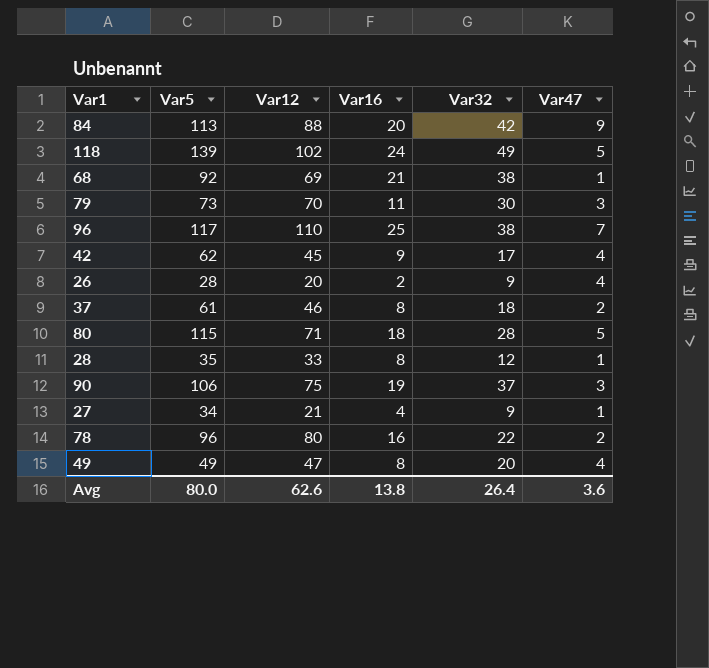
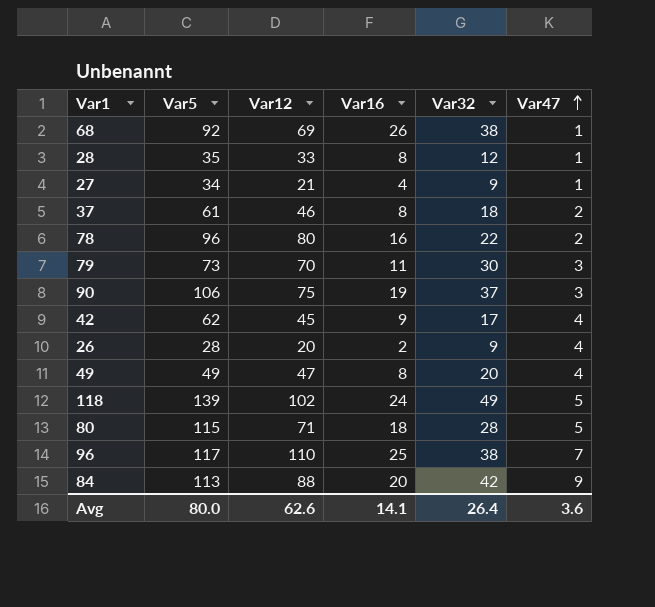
row order: none -> Var47 ascending
68 | Var16: 21 -> 26
Avg | Var16: 13.8 -> 14.1

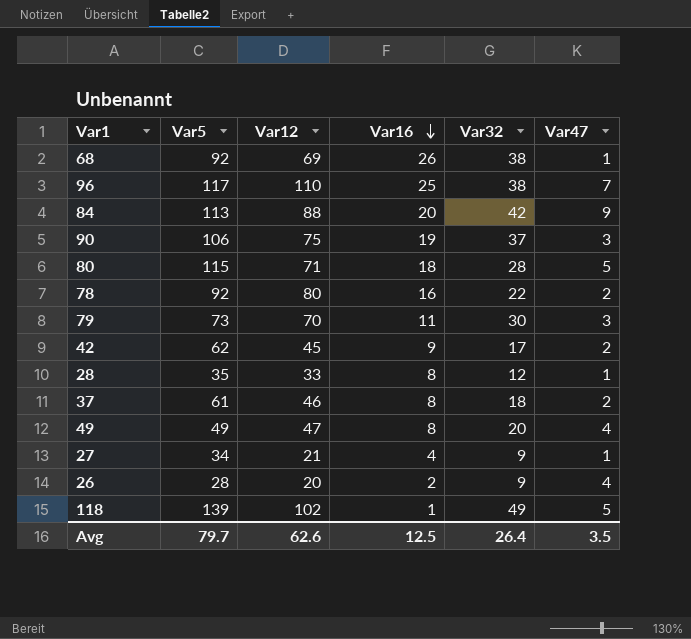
row order: Var47 ascending -> Var16 descending
78 | Var5: 96 -> 92
42 | Var47: 4 -> 2
118 | Var16: 24 -> 1
Avg | Var5: 80.0 -> 79.7
Avg | Var16: 14.1 -> 12.5
Avg | Var47: 3.6 -> 3.5

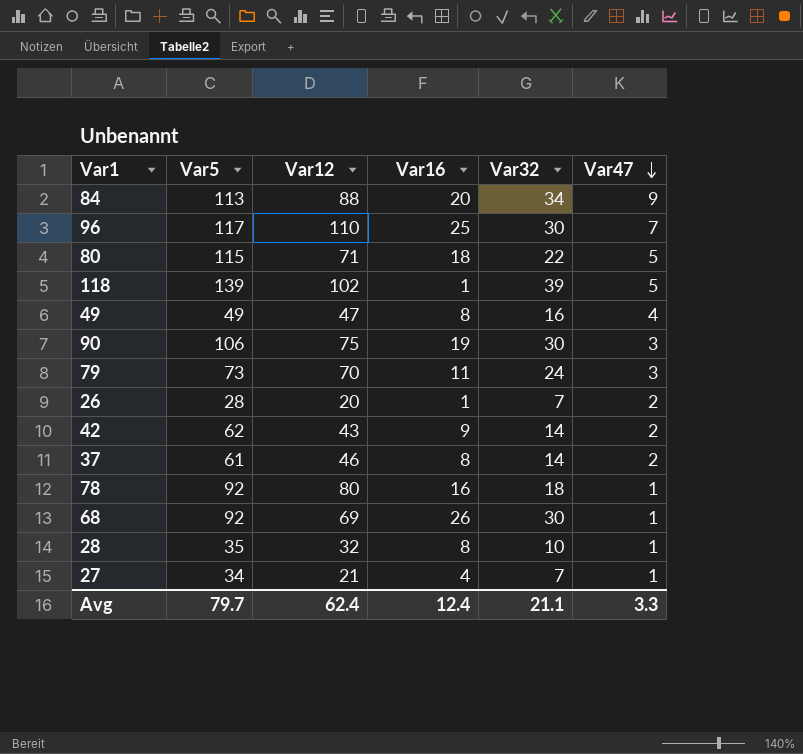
row order: Var16 descending -> Var47 descending
84 | Var32: 42 -> 34
96 | Var32: 38 -> 30
80 | Var32: 28 -> 22
118 | Var32: 49 -> 39
49 | Var32: 20 -> 16
90 | Var32: 37 -> 30
79 | Var32: 30 -> 24
26 | Var16: 2 -> 1
26 | Var32: 9 -> 7
26 | Var47: 4 -> 2
42 | Var12: 45 -> 43
42 | Var32: 17 -> 14
37 | Var32: 18 -> 14
78 | Var32: 22 -> 18
78 | Var47: 2 -> 1
68 | Var32: 38 -> 30
28 | Var12: 33 -> 32
28 | Var32: 12 -> 10
27 | Var32: 9 -> 7
Avg | Var12: 62.6 -> 62.4
Avg | Var16: 12.5 -> 12.4
Avg | Var32: 26.4 -> 21.1
Avg | Var47: 3.5 -> 3.3

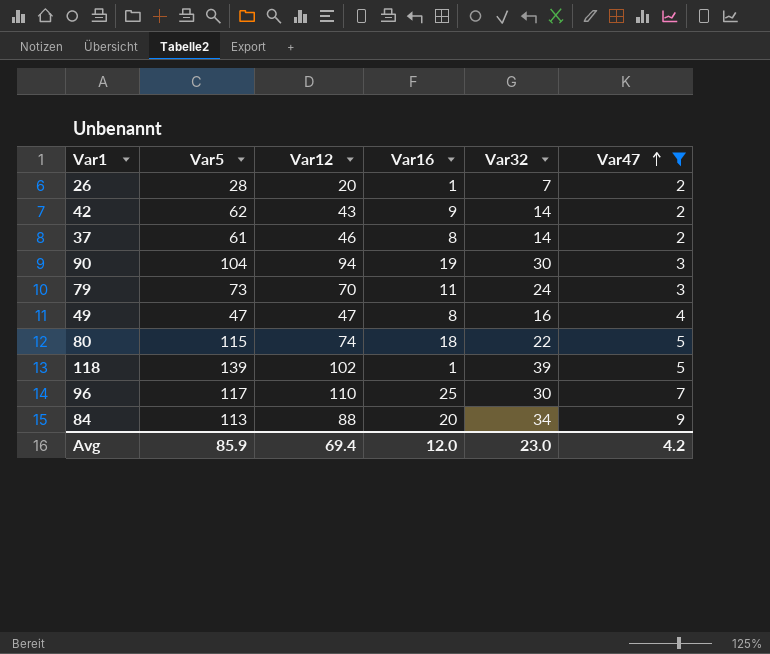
filter: none -> Var47 != 1
row order: Var47 descending -> Var47 ascending
90 | Var5: 106 -> 104
90 | Var12: 75 -> 94
49 | Var5: 49 -> 47
80 | Var12: 71 -> 74
Avg | Var5: 79.7 -> 85.9
Avg | Var12: 62.4 -> 69.4
Avg | Var16: 12.4 -> 12.0
Avg | Var32: 21.1 -> 23.0
Avg | Var47: 3.3 -> 4.2

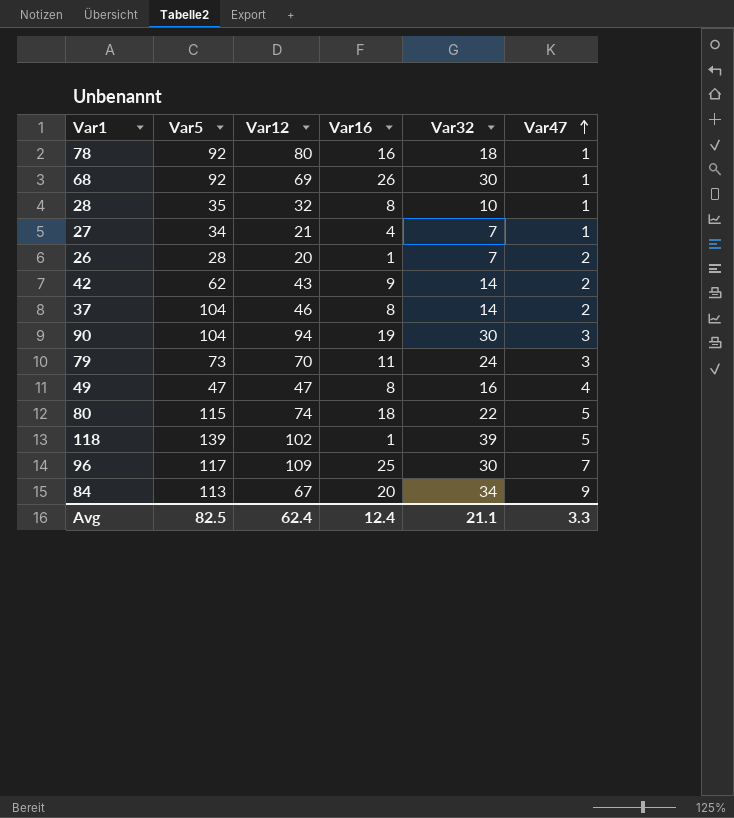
filter: Var47 != 1 -> none
37 | Var5: 61 -> 104
96 | Var12: 110 -> 109
84 | Var12: 88 -> 67
Avg | Var5: 85.9 -> 82.5
Avg | Var12: 69.4 -> 62.4
Avg | Var16: 12.0 -> 12.4
Avg | Var32: 23.0 -> 21.1
Avg | Var47: 4.2 -> 3.3

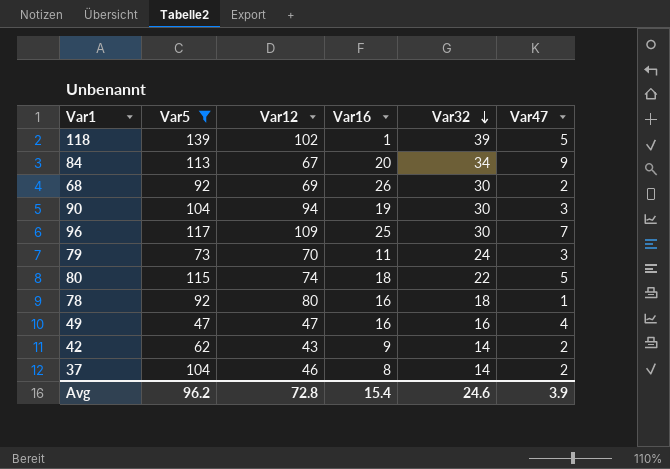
filter: none -> Var5 >= 47
row order: Var47 ascending -> Var32 descending
68 | Var47: 1 -> 2
49 | Var16: 8 -> 16
Avg | Var5: 82.5 -> 96.2
Avg | Var12: 62.4 -> 72.8
Avg | Var16: 12.4 -> 15.4
Avg | Var32: 21.1 -> 24.6
Avg | Var47: 3.3 -> 3.9

